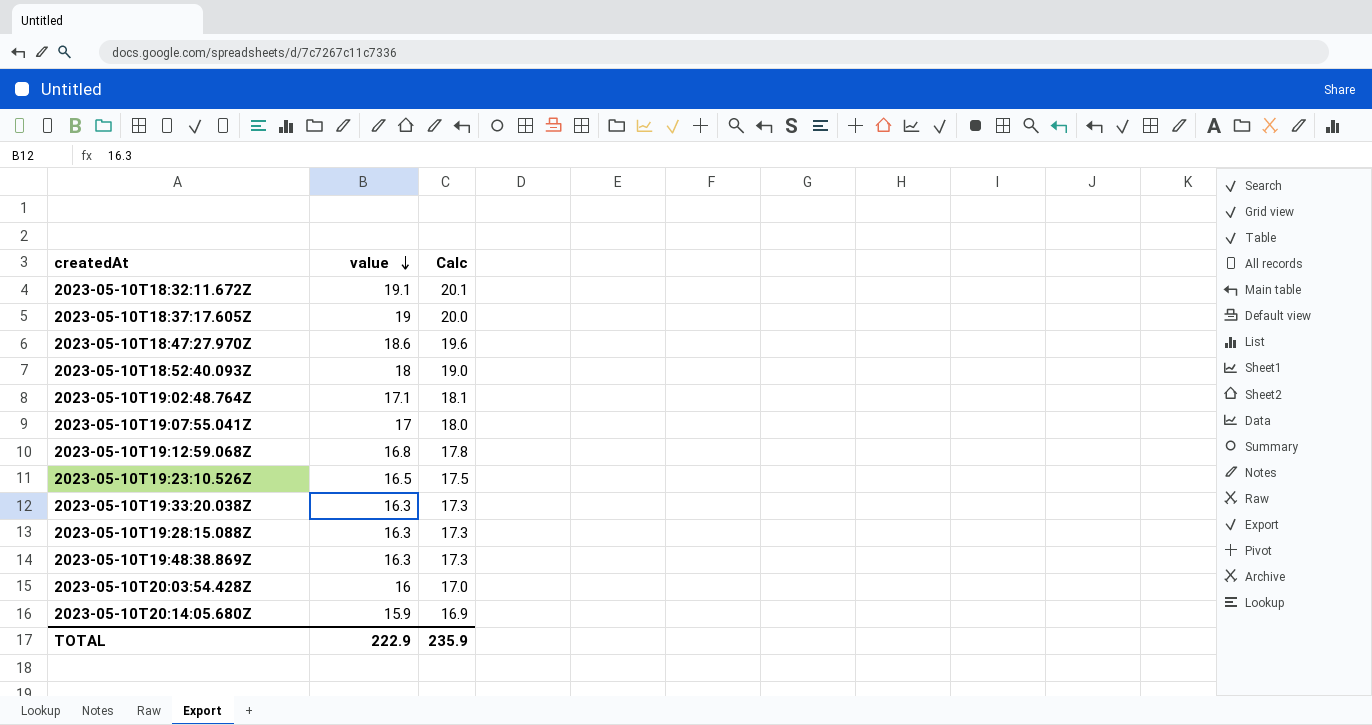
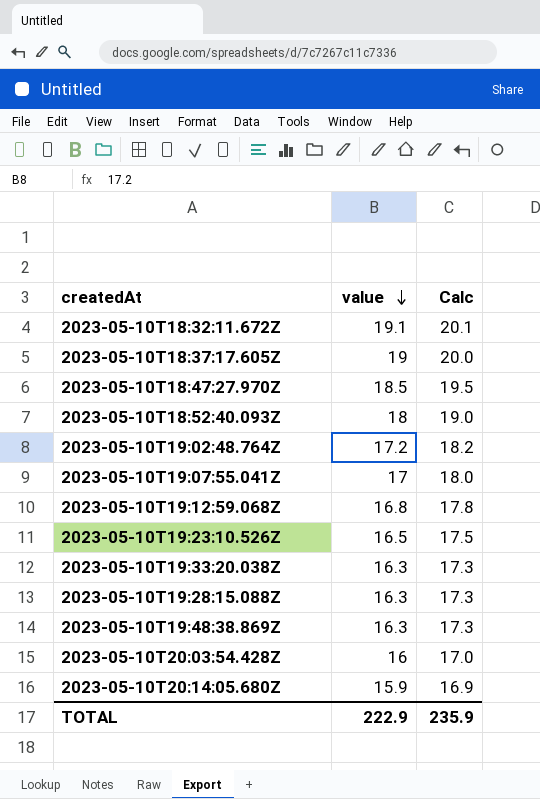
2023-05-10T18:47:27.970Z | value: 18.6 -> 18.5
2023-05-10T18:47:27.970Z | Calc: 19.6 -> 19.5
2023-05-10T19:02:48.764Z | value: 17.1 -> 17.2
2023-05-10T19:02:48.764Z | Calc: 18.1 -> 18.2

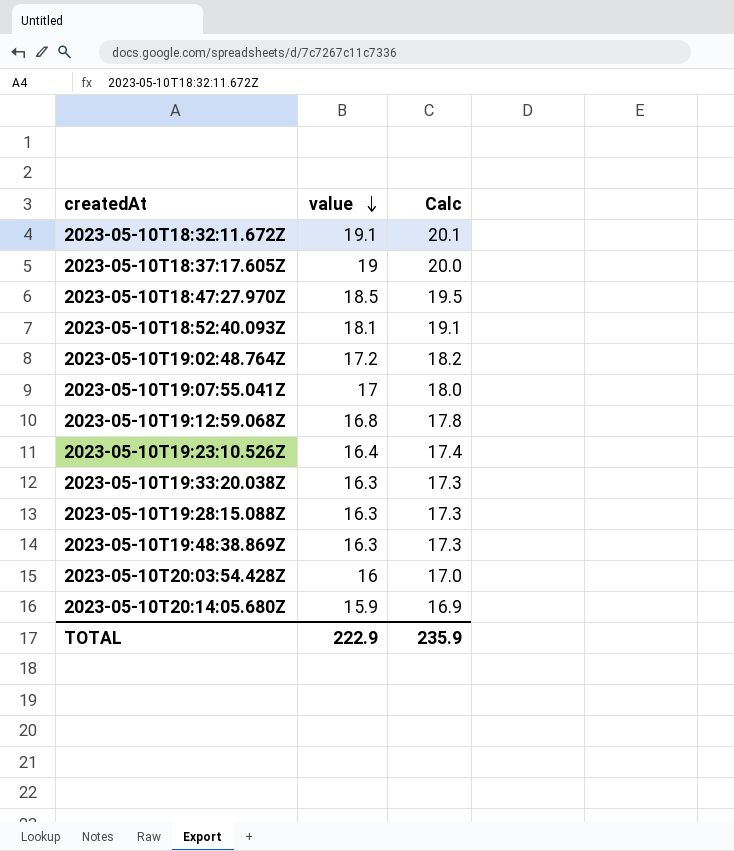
2023-05-10T18:52:40.093Z | value: 18 -> 18.1
2023-05-10T18:52:40.093Z | Calc: 19.0 -> 19.1
2023-05-10T19:23:10.526Z | value: 16.5 -> 16.4
2023-05-10T19:23:10.526Z | Calc: 17.5 -> 17.4

